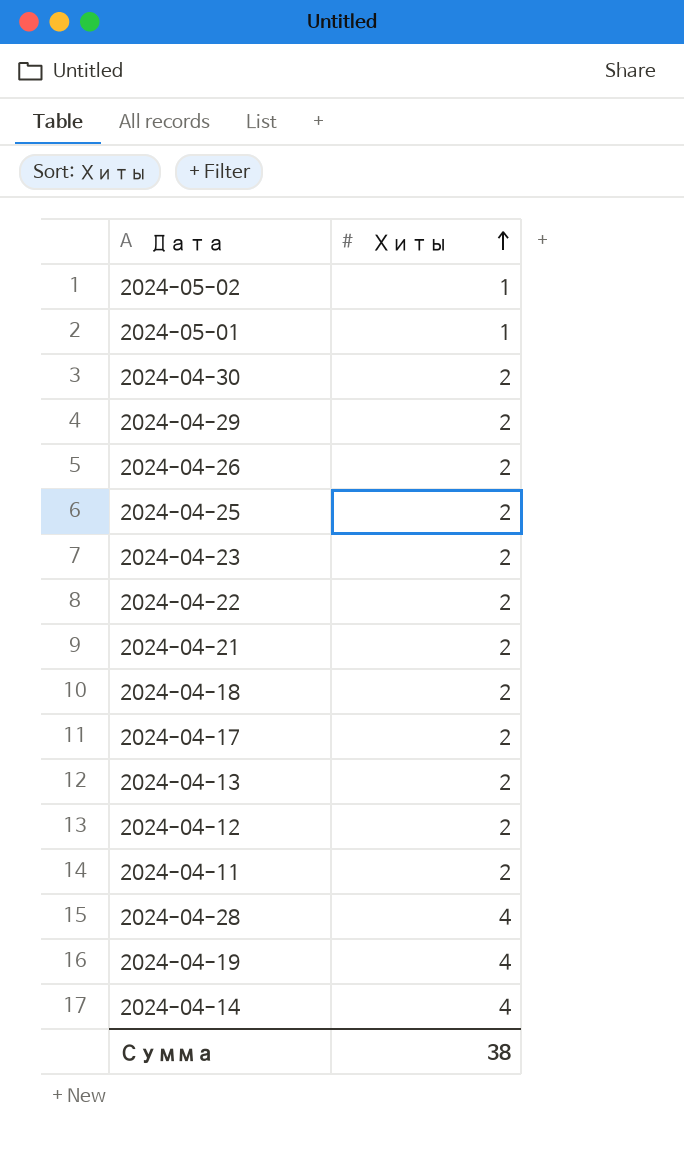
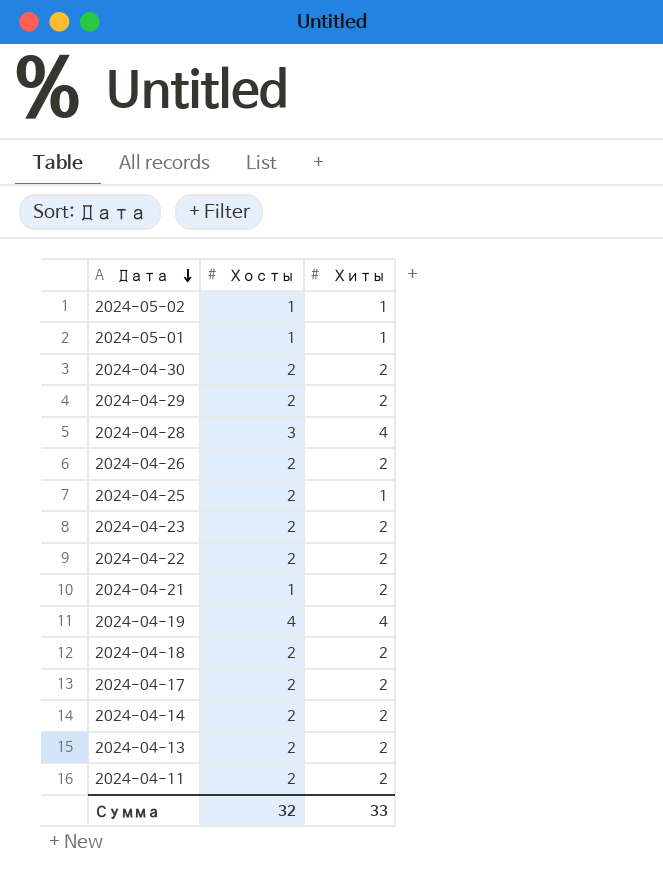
row order: Хиты ascending -> Дата descending
column Хосты | position: none -> 2
row 2024-04-12: 2 -> none
2024-04-25 | Хиты: 2 -> 1
2024-04-14 | Хиты: 4 -> 2
Сумма | Хиты: 38 -> 33

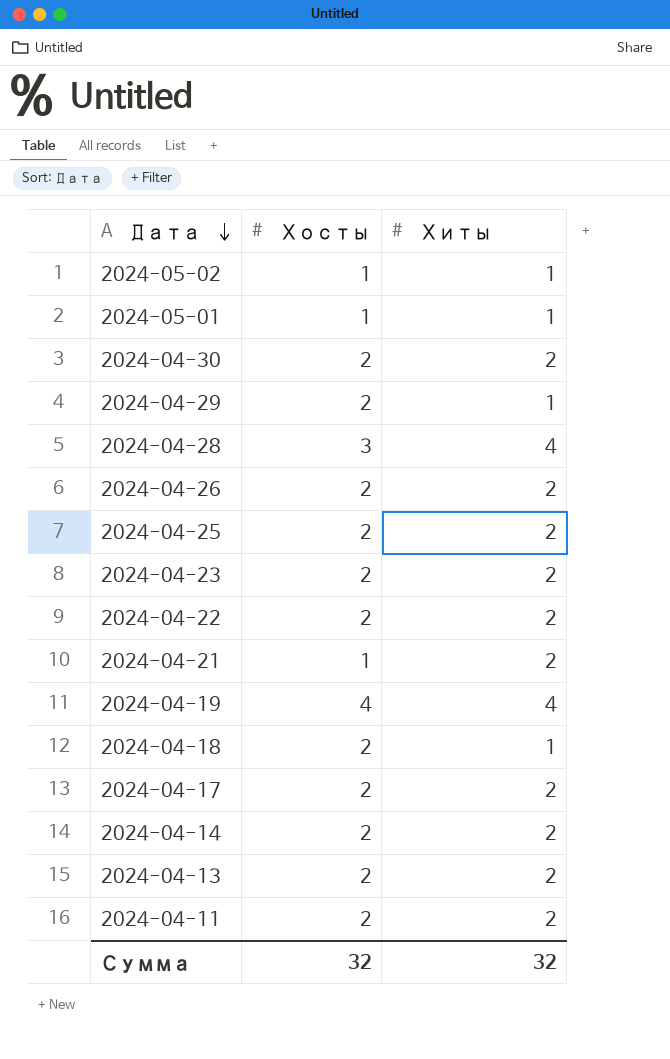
2024-04-29 | Хиты: 2 -> 1
2024-04-25 | Хиты: 1 -> 2
2024-04-18 | Хиты: 2 -> 1
Сумма | Хиты: 33 -> 32

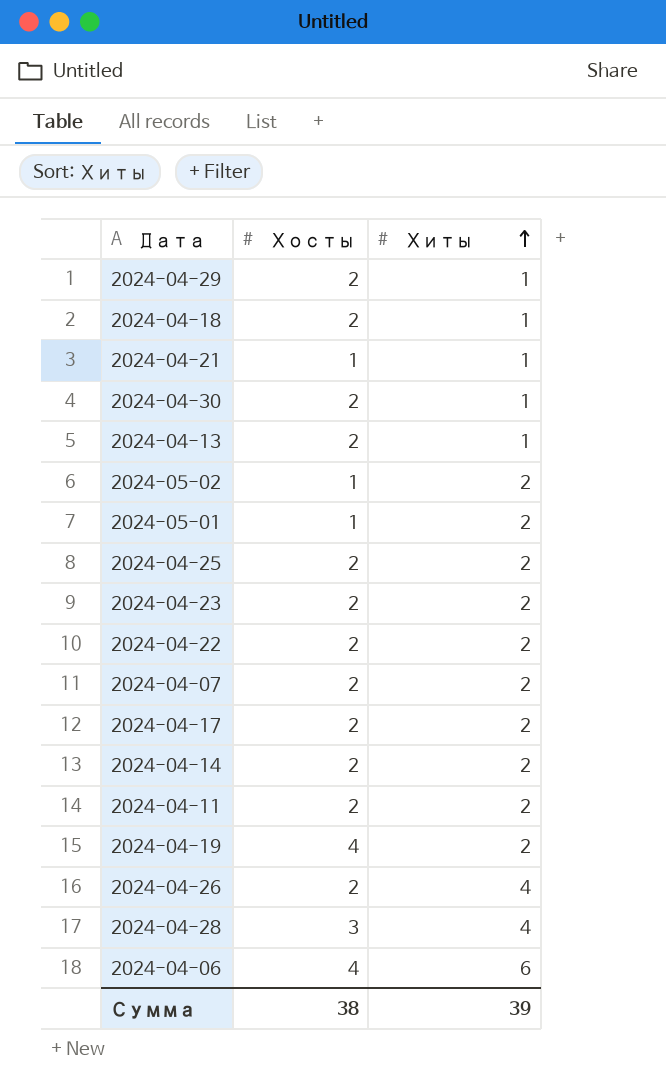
row order: Дата descending -> Хиты ascending
2024-04-21 | Хиты: 2 -> 1
2024-04-30 | Хиты: 2 -> 1
2024-04-13 | Хиты: 2 -> 1
2024-05-02 | Хиты: 1 -> 2
2024-05-01 | Хиты: 1 -> 2
row 2024-04-07: none -> 2 | 2
2024-04-19 | Хиты: 4 -> 2
2024-04-26 | Хиты: 2 -> 4
row 2024-04-06: none -> 4 | 6
Сумма | Хосты: 32 -> 38
Сумма | Хиты: 32 -> 39

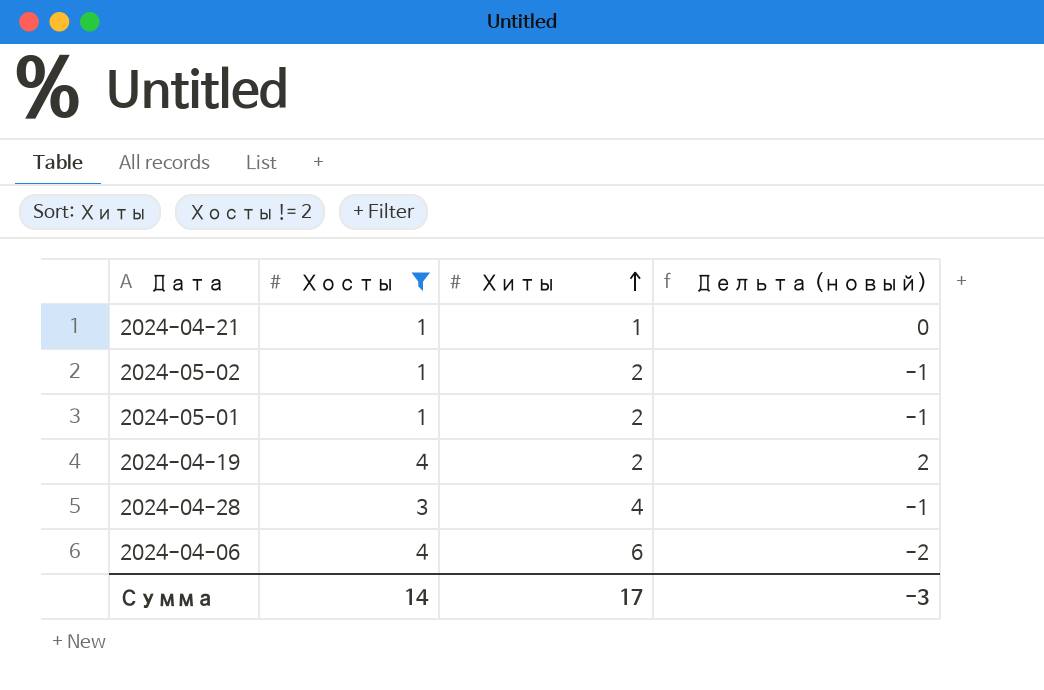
filter: none -> Хосты != 2
column Дельта (новый) | formula: none -> [Хосты] - [Хиты]
Сумма | Хосты: 38 -> 14
Сумма | Хиты: 39 -> 17

